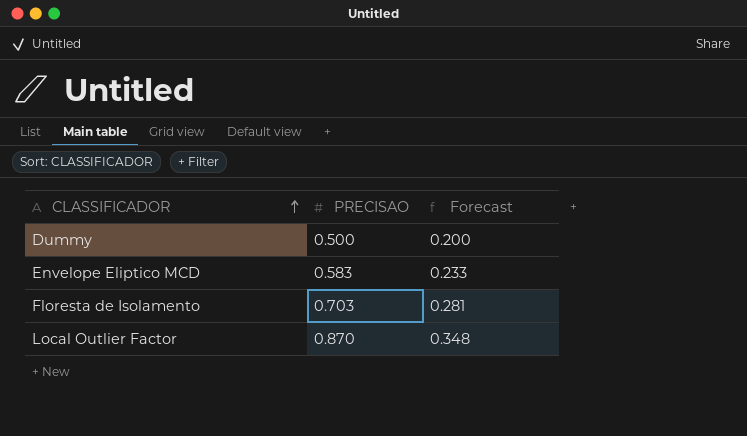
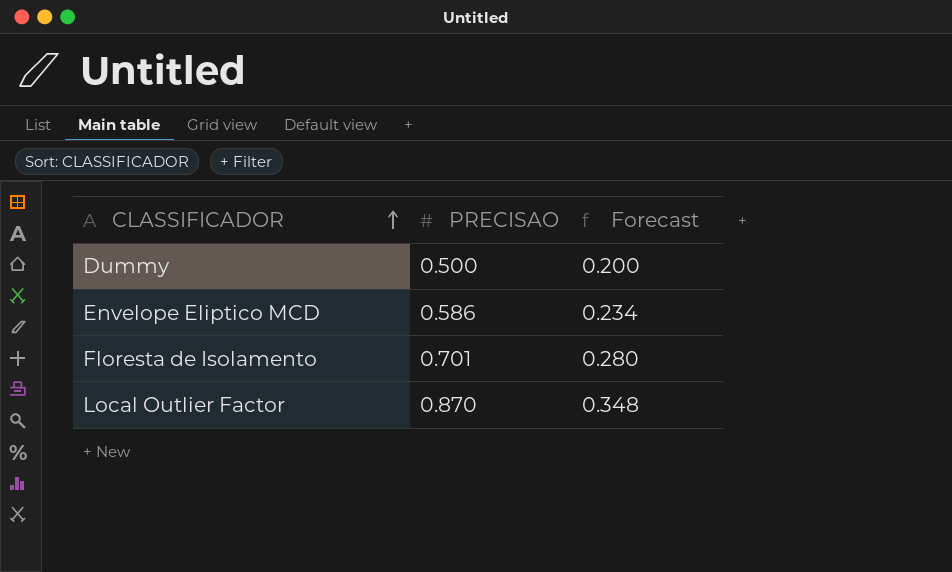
Envelope Eliptico MCD | PRECISAO: 0.583 -> 0.586
Envelope Eliptico MCD | Forecast: 0.233 -> 0.234
Floresta de Isolamento | PRECISAO: 0.703 -> 0.701
Floresta de Isolamento | Forecast: 0.281 -> 0.280

